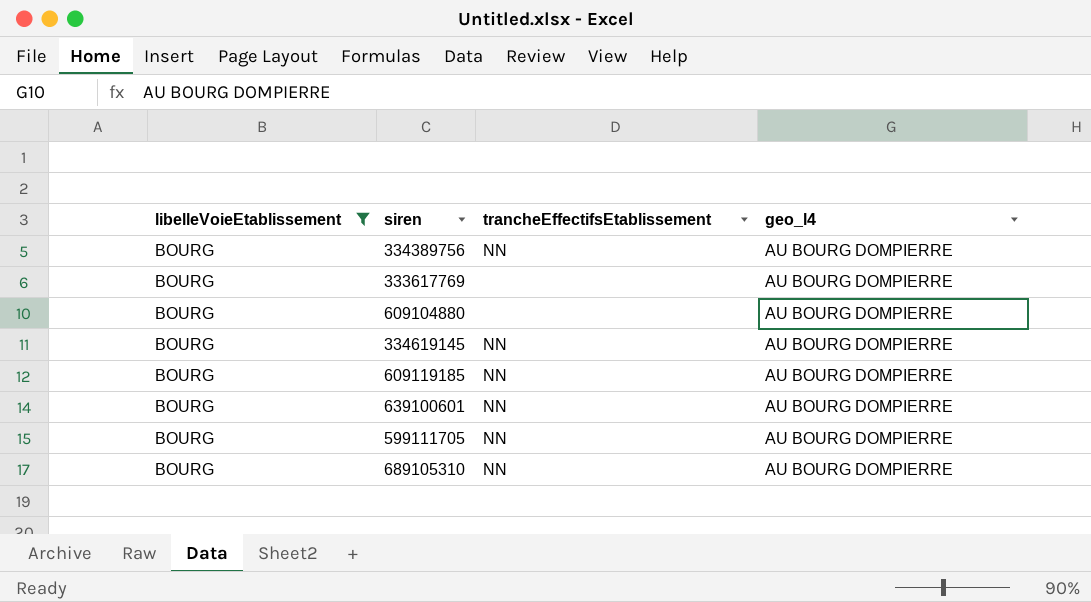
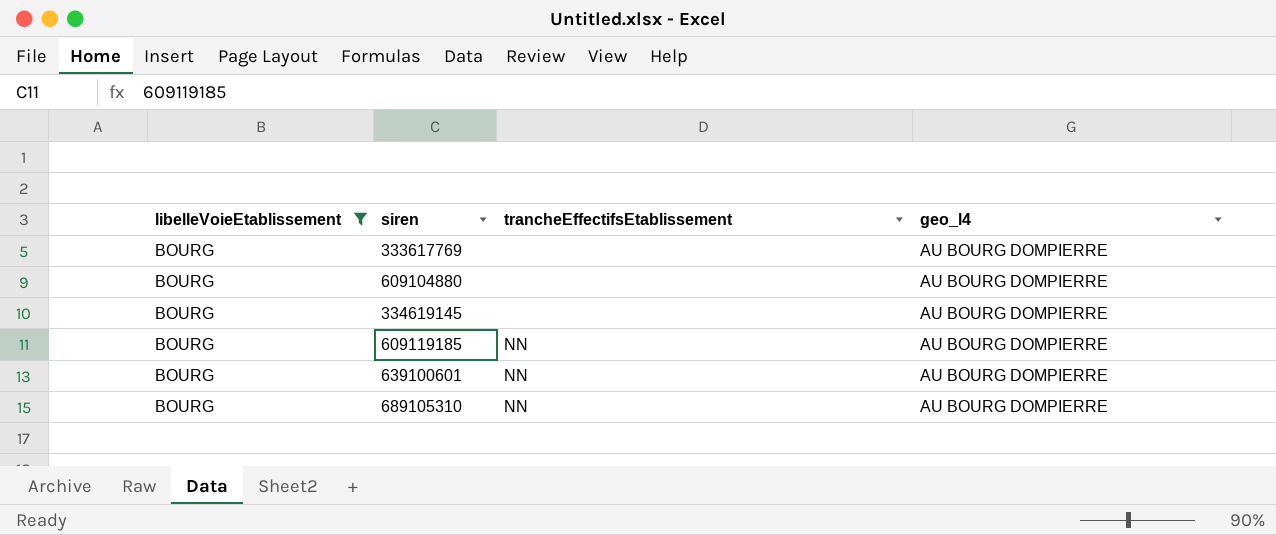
row 334389756: BOURG | NN | AU BOURG DOMPIERRE -> none
row 599111705: BOURG | NN | AU BOURG DOMPIERRE -> none
334619145 | trancheEffectifsEtablissement: NN -> none

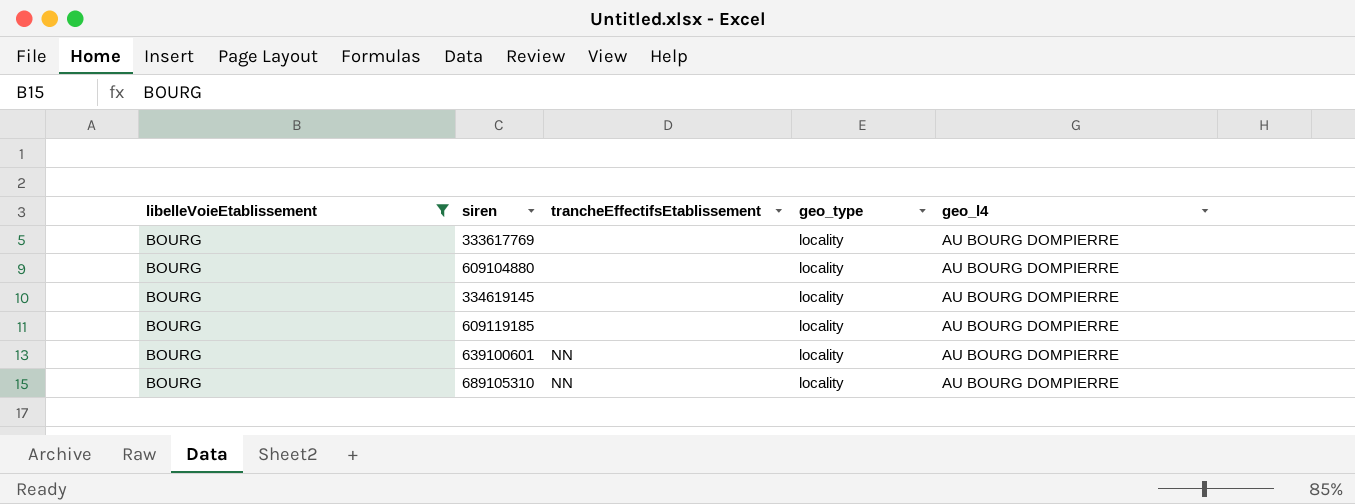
column geo_type | position: none -> 4
609119185 | trancheEffectifsEtablissement: NN -> none

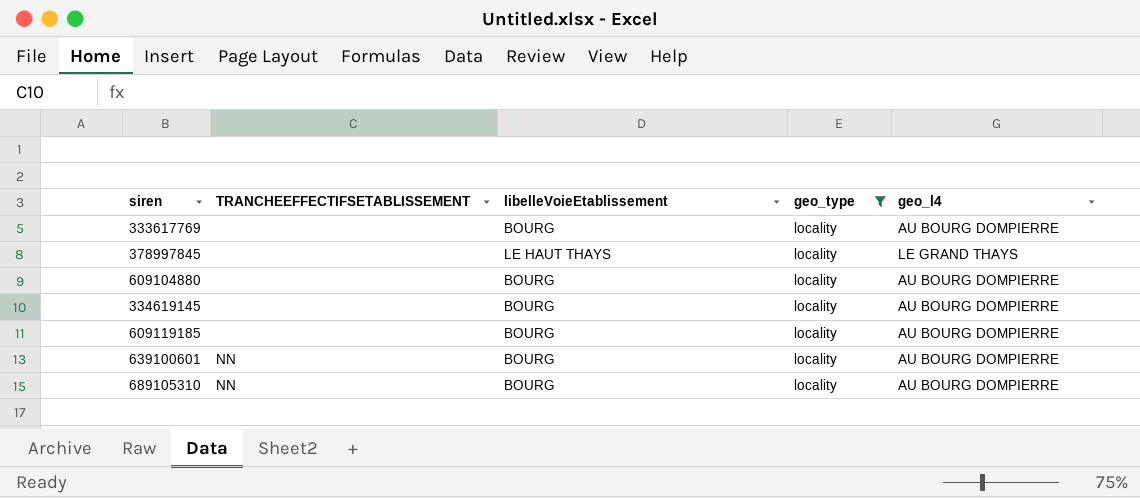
filter: libelleVoieEtablissement = BOURG -> geo_type = locality
column name: trancheEffectifsEtablissement -> TRANCHEEFFECTIFSETABLISSEMENT
column libelleVoieEtablissement | position: 1 -> 3

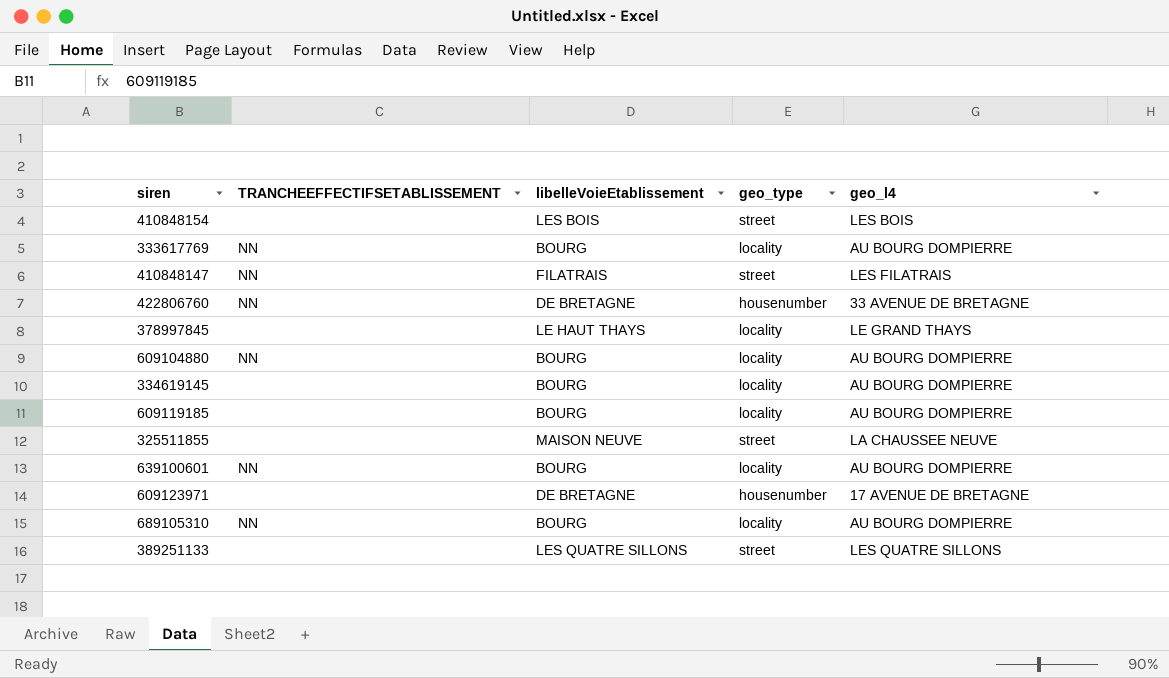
filter: geo_type = locality -> none
333617769 | TRANCHEEFFECTIFSETABLISSEMENT: none -> NN
609104880 | TRANCHEEFFECTIFSETABLISSEMENT: none -> NN

